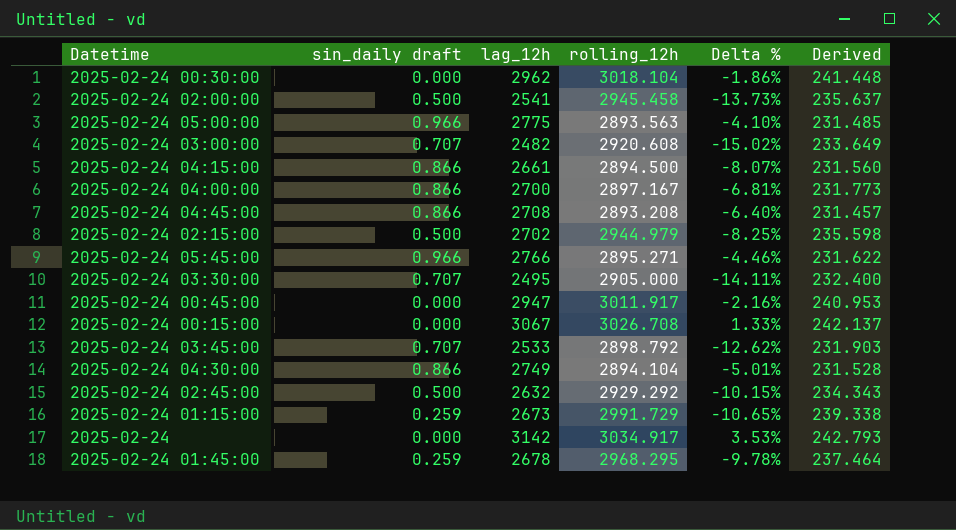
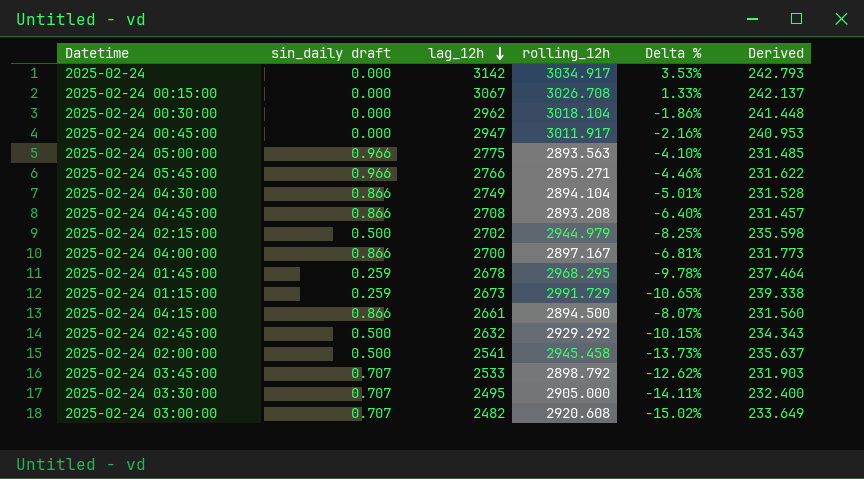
row order: none -> lag_12h descending

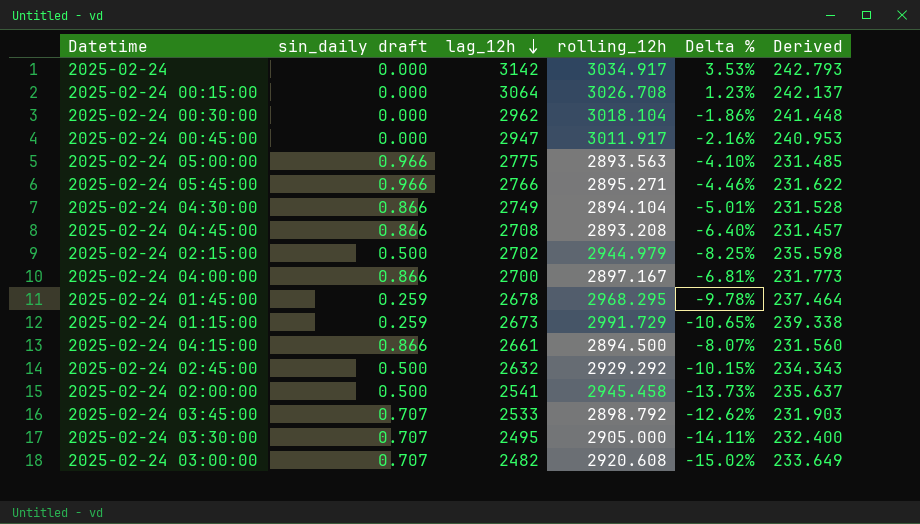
2025-02-24 00:15:00 | lag_12h: 3067 -> 3064
2025-02-24 00:15:00 | Delta %: 1.33% -> 1.23%

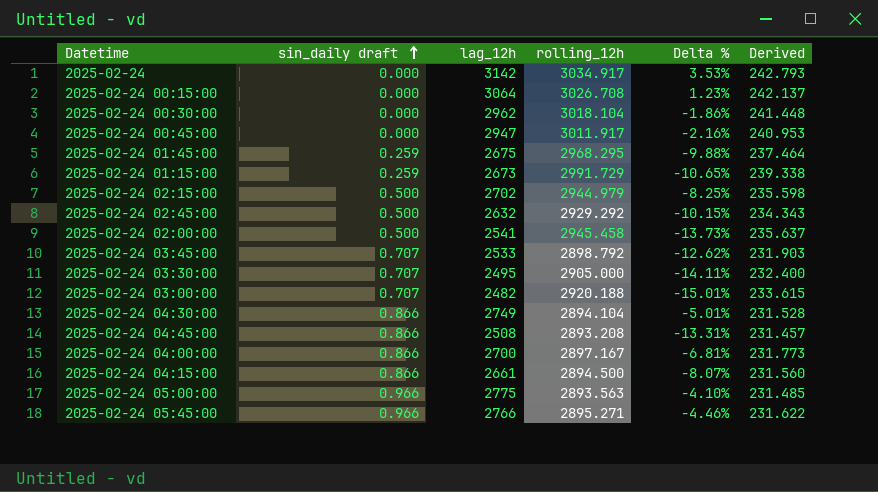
row order: lag_12h descending -> sin_daily draft ascending
2025-02-24 01:45:00 | lag_12h: 2678 -> 2675
2025-02-24 01:45:00 | Delta %: -9.78% -> -9.88%
2025-02-24 03:00:00 | rolling_12h: 2920.608 -> 2920.188
2025-02-24 03:00:00 | Delta %: -15.02% -> -15.01%
2025-02-24 03:00:00 | Derived: 233.649 -> 233.615
2025-02-24 04:45:00 | lag_12h: 2708 -> 2508
2025-02-24 04:45:00 | Delta %: -6.40% -> -13.31%

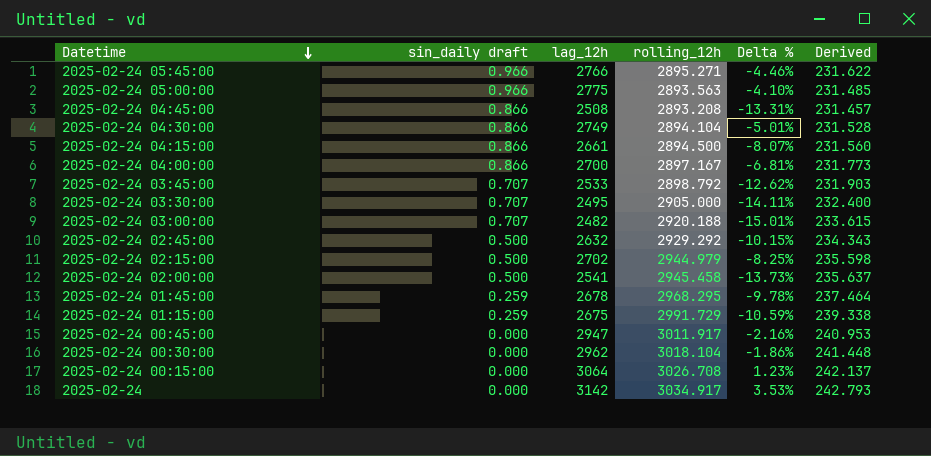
row order: sin_daily draft ascending -> Datetime descending
2025-02-24 01:45:00 | lag_12h: 2675 -> 2678
2025-02-24 01:45:00 | Delta %: -9.88% -> -9.78%
2025-02-24 01:15:00 | lag_12h: 2673 -> 2675
2025-02-24 01:15:00 | Delta %: -10.65% -> -10.59%

